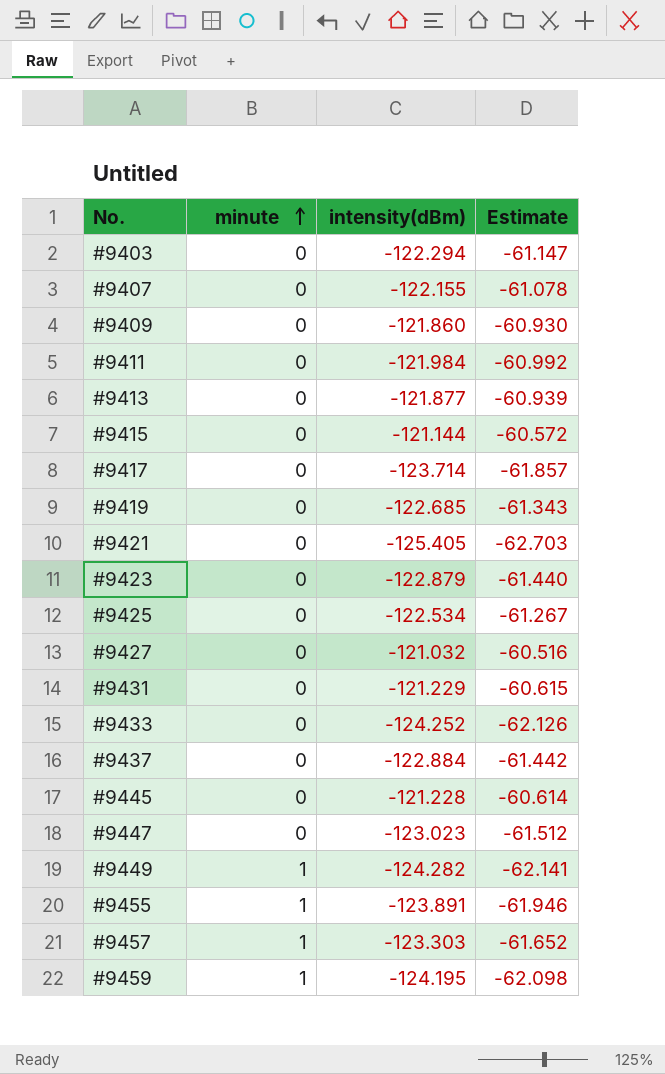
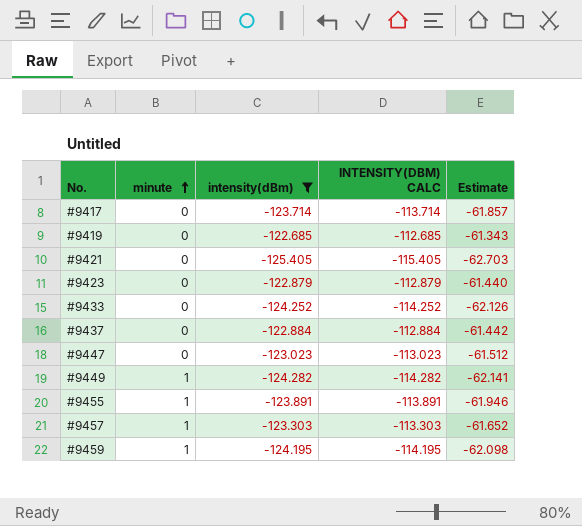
filter: none -> intensity(dBm) <= -122.685
column INTENSITY(DBM) CALC | formula: none -> [intensity(dBm)] + 10

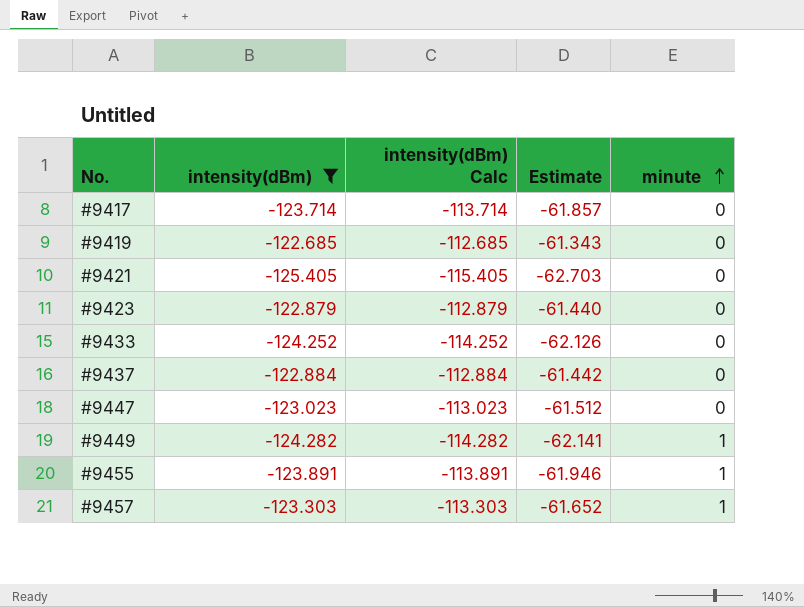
column name: INTENSITY(DBM) CALC -> intensity(dBm) Calc
column minute | position: 2 -> 5
row #9459: 1 | -124.195 | -114.195 | -62.098 -> none

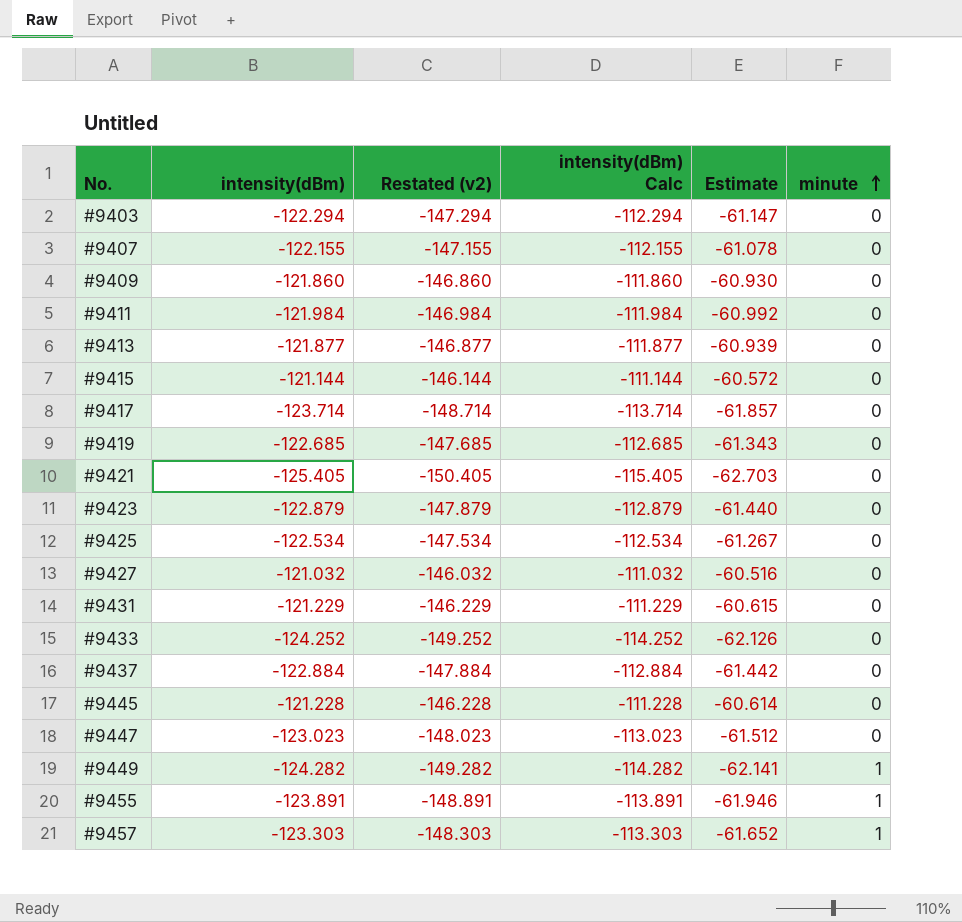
filter: intensity(dBm) <= -122.685 -> none
column Restated (v2) | formula: none -> [intensity(dBm)] - 25

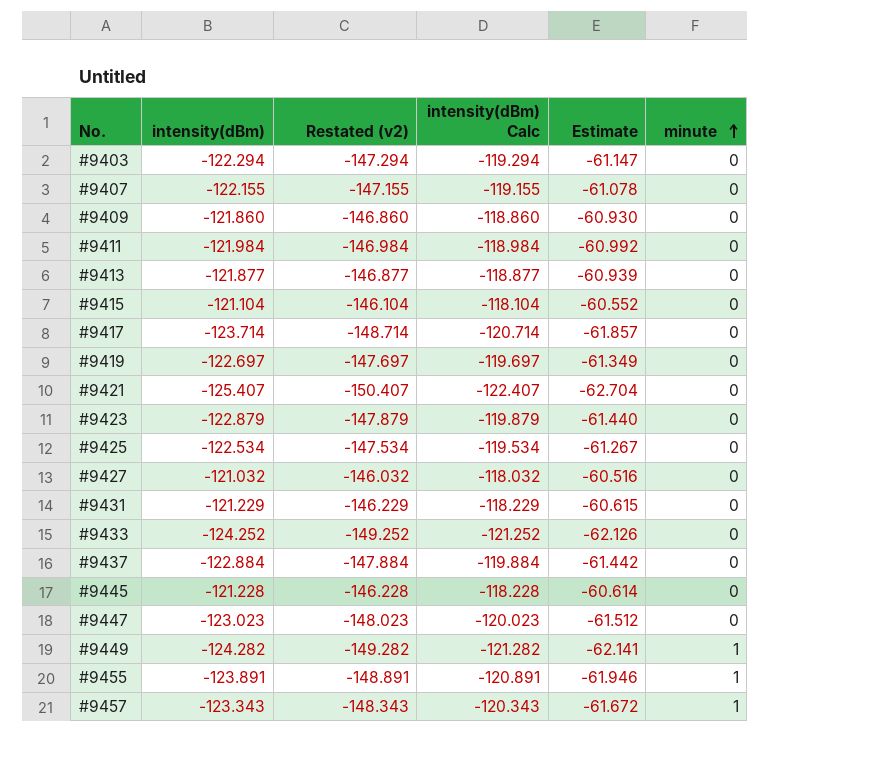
column intensity(dBm) Calc | formula: [intensity(dBm)] + 10 -> [intensity(dBm)] + 3
#9415 | intensity(dBm): -121.144 -> -121.104
#9415 | Restated (v2): -146.144 -> -146.104
#9415 | Estimate: -60.572 -> -60.552
#9419 | intensity(dBm): -122.685 -> -122.697
#9419 | Restated (v2): -147.685 -> -147.697
#9419 | Estimate: -61.343 -> -61.349
#9421 | intensity(dBm): -125.405 -> -125.407
#9421 | Restated (v2): -150.405 -> -150.407
#9421 | Estimate: -62.703 -> -62.704
#9457 | intensity(dBm): -123.303 -> -123.343
#9457 | Restated (v2): -148.303 -> -148.343
#9457 | Estimate: -61.652 -> -61.672

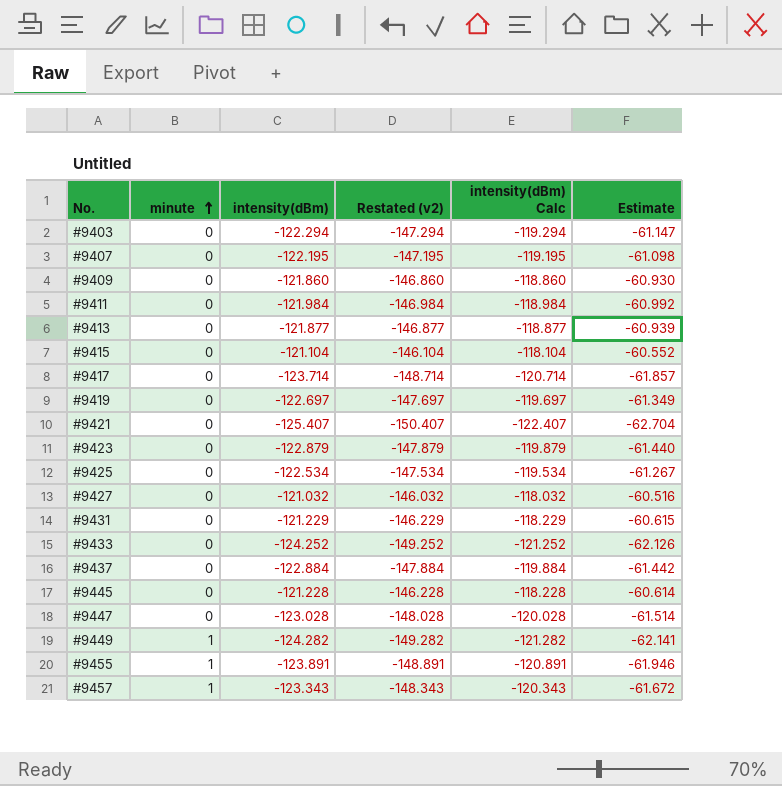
column minute | position: 6 -> 2
#9407 | intensity(dBm): -122.155 -> -122.195
#9407 | Restated (v2): -147.155 -> -147.195
#9407 | intensity(dBm) Calc: -119.155 -> -119.195
#9407 | Estimate: -61.078 -> -61.098
#9447 | intensity(dBm): -123.023 -> -123.028
#9447 | Restated (v2): -148.023 -> -148.028
#9447 | intensity(dBm) Calc: -120.023 -> -120.028
#9447 | Estimate: -61.512 -> -61.514

